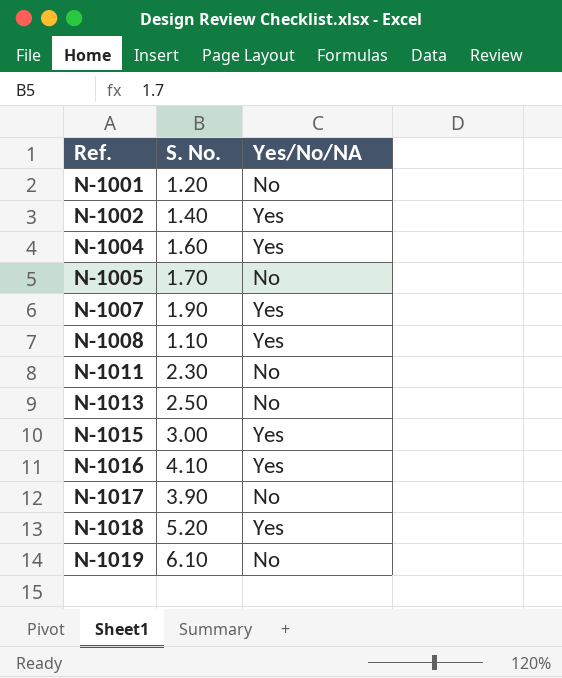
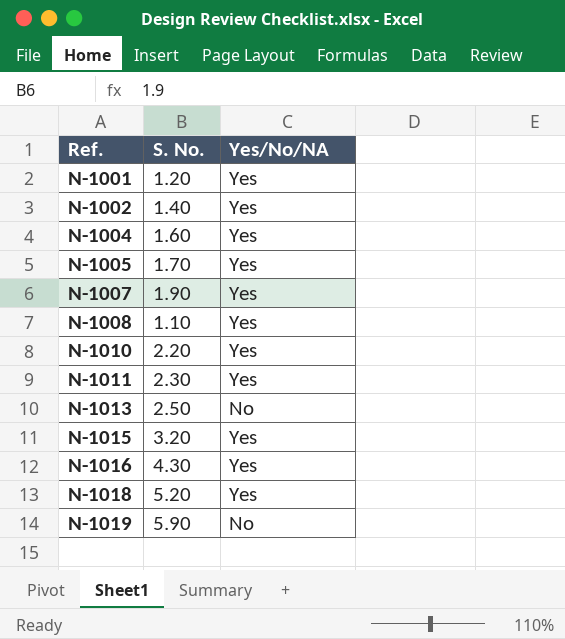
row N-1017: 3.90 | No -> none
N-1001 | Yes/No/NA: No -> Yes
N-1005 | Yes/No/NA: No -> Yes
row N-1010: none -> 2.20 | Yes
N-1011 | Yes/No/NA: No -> Yes
N-1015 | S. No.: 3.00 -> 3.20
N-1016 | S. No.: 4.10 -> 4.30
N-1019 | S. No.: 6.10 -> 5.90

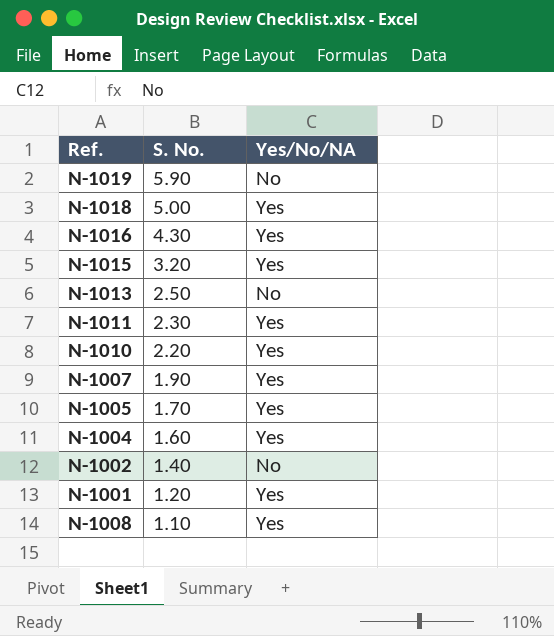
row order: Ref. ascending -> S. No. descending
N-1018 | S. No.: 5.20 -> 5.00
N-1002 | Yes/No/NA: Yes -> No

